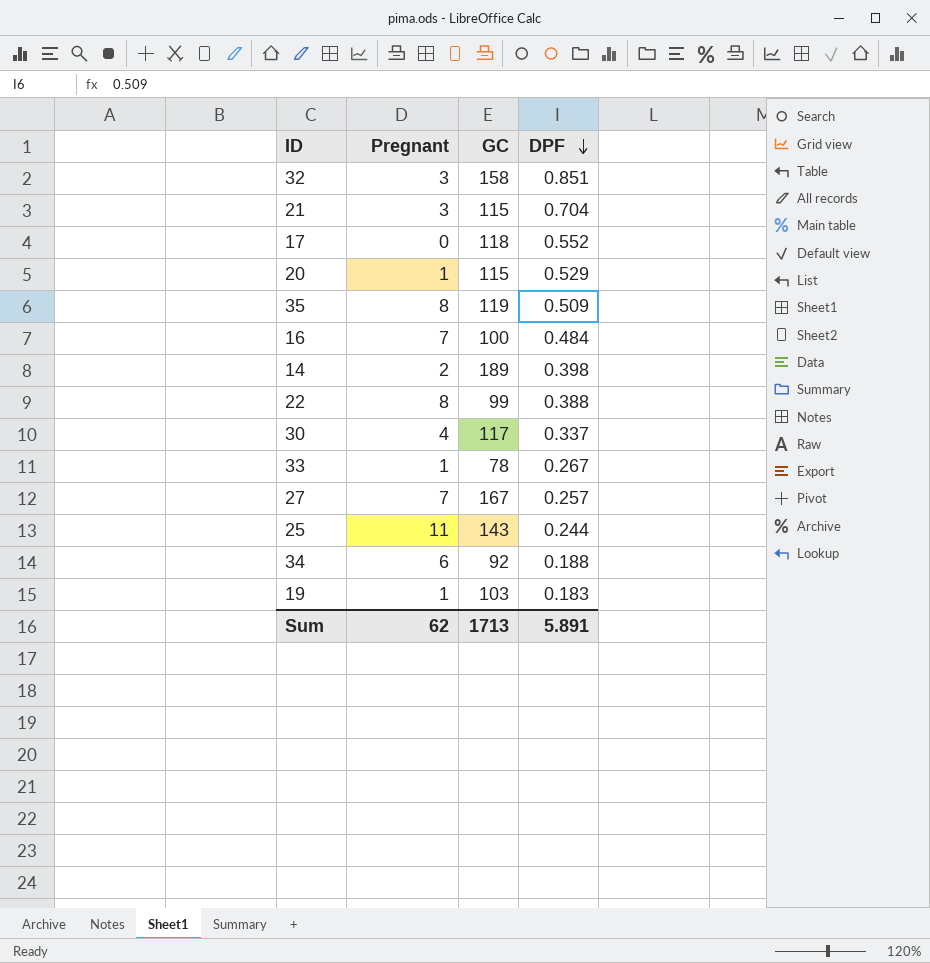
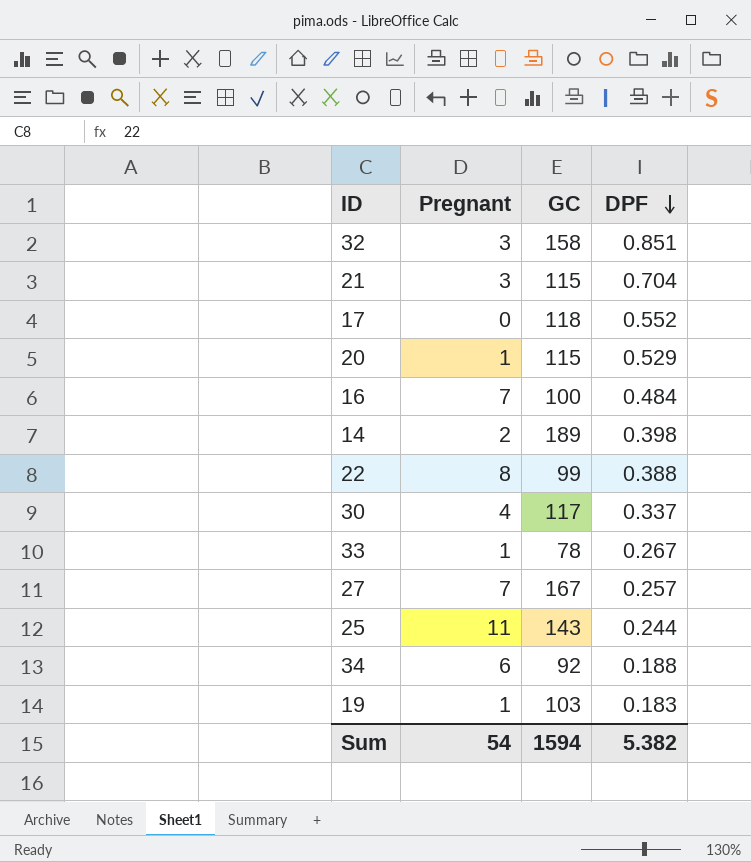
row 35: 8 | 119 | 0.509 -> none
Sum | Pregnant: 62 -> 54
Sum | GC: 1713 -> 1594
Sum | DPF: 5.891 -> 5.382

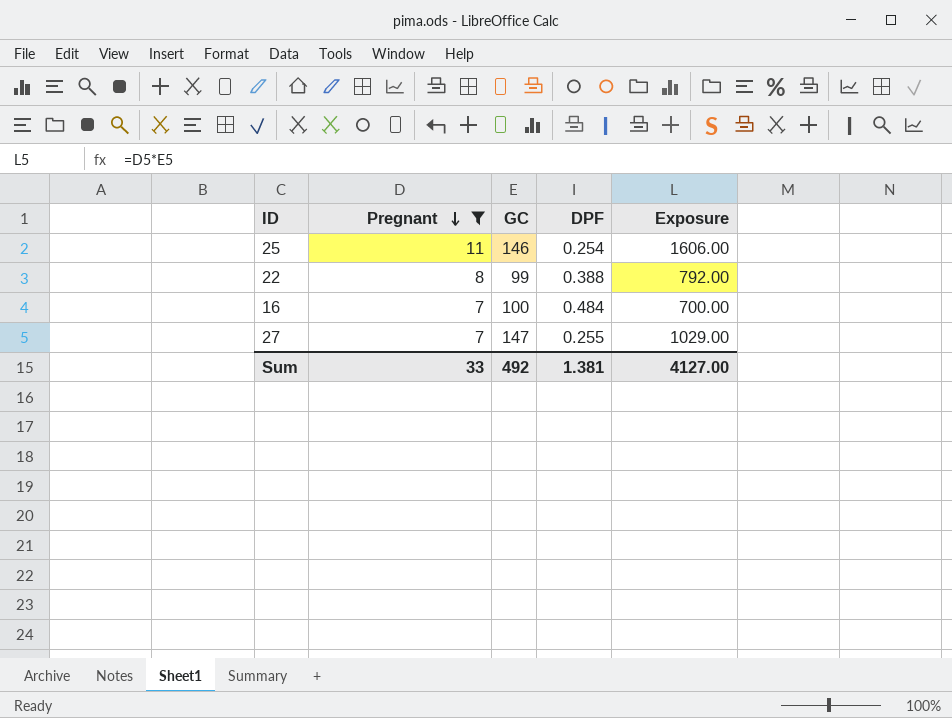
filter: none -> Pregnant >= 7
row order: DPF descending -> Pregnant descending
column Exposure | formula: none -> [Pregnant] * [GC]
25 | GC: 143 -> 146
25 | DPF: 0.244 -> 0.254
27 | GC: 167 -> 147
27 | DPF: 0.257 -> 0.255
Sum | Pregnant: 54 -> 33
Sum | GC: 1594 -> 492
Sum | DPF: 5.382 -> 1.381

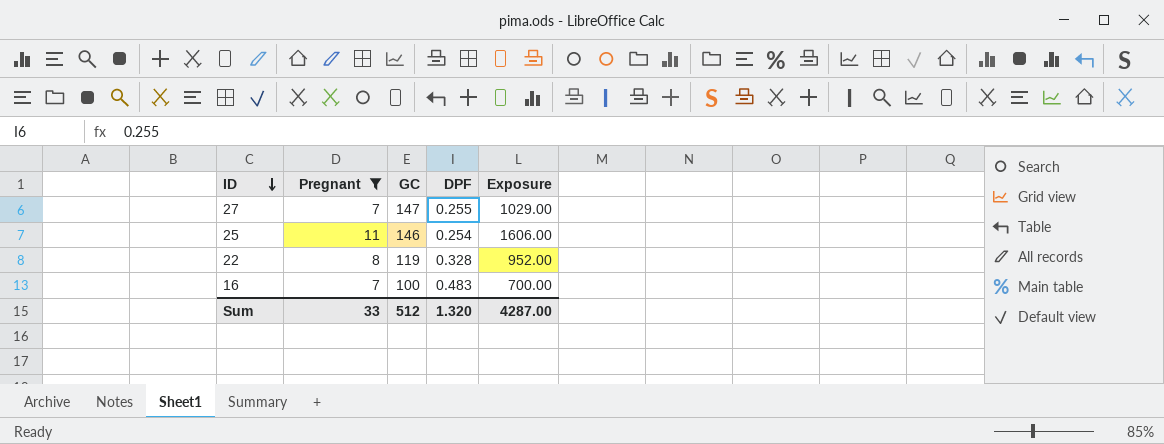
row order: Pregnant descending -> ID descending
22 | GC: 99 -> 119
22 | DPF: 0.388 -> 0.328
22 | Exposure: 792.00 -> 952.00
16 | DPF: 0.484 -> 0.483
Sum | GC: 492 -> 512
Sum | DPF: 1.381 -> 1.320
Sum | Exposure: 4127.00 -> 4287.00

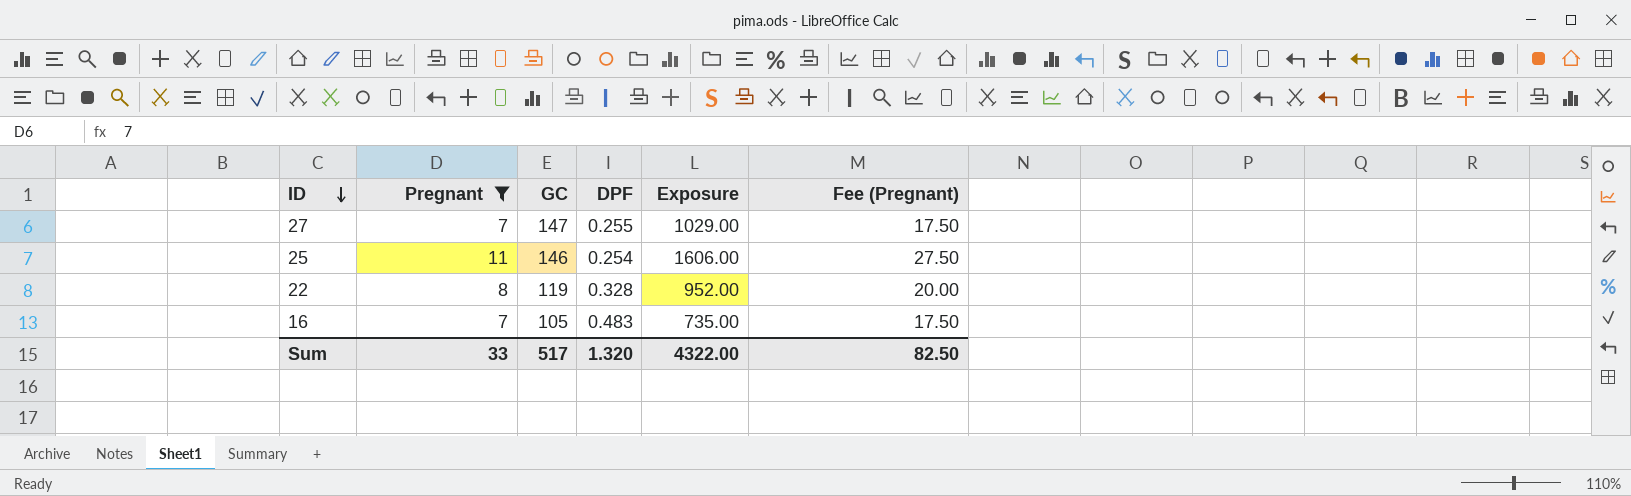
column Fee (Pregnant) | formula: none -> [Pregnant] * 2.5
16 | GC: 100 -> 105
16 | Exposure: 700.00 -> 735.00
Sum | GC: 512 -> 517
Sum | Exposure: 4287.00 -> 4322.00

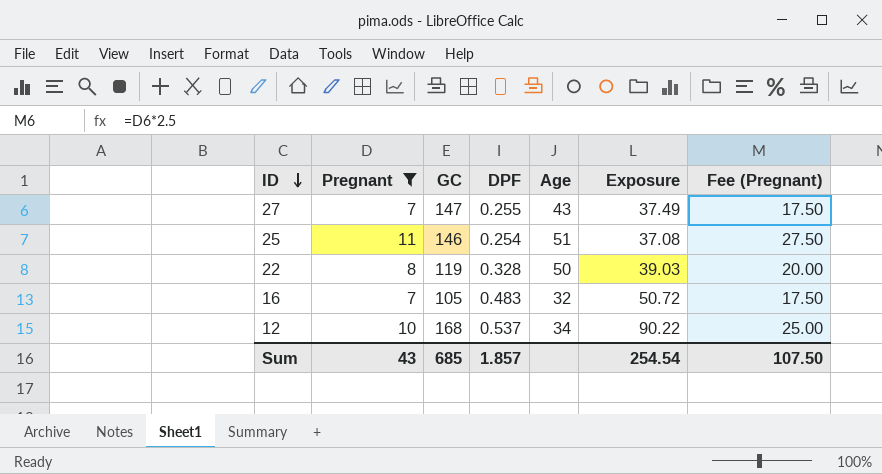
column Age | position: none -> 5
column Exposure | formula: [Pregnant] * [GC] -> [GC] * [DPF]
row 12: none -> 10 | 168 | 0.537 | 34 | 90.22 | 25.00
Sum | Pregnant: 33 -> 43
Sum | GC: 517 -> 685
Sum | DPF: 1.320 -> 1.857
Sum | Exposure: 4322.00 -> 254.54
Sum | Fee (Pregnant): 82.50 -> 107.50

